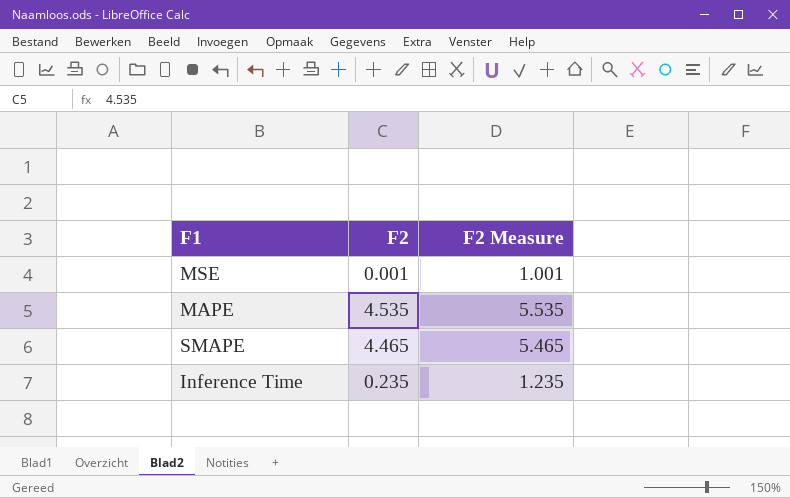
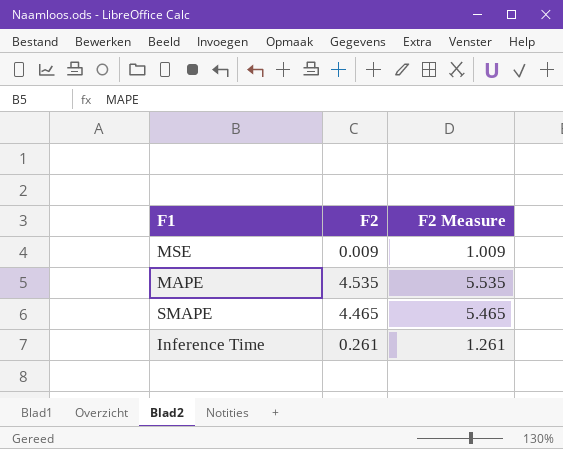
MSE | F2: 0.001 -> 0.009
MSE | F2 Measure: 1.001 -> 1.009
Inference Time | F2: 0.235 -> 0.261
Inference Time | F2 Measure: 1.235 -> 1.261

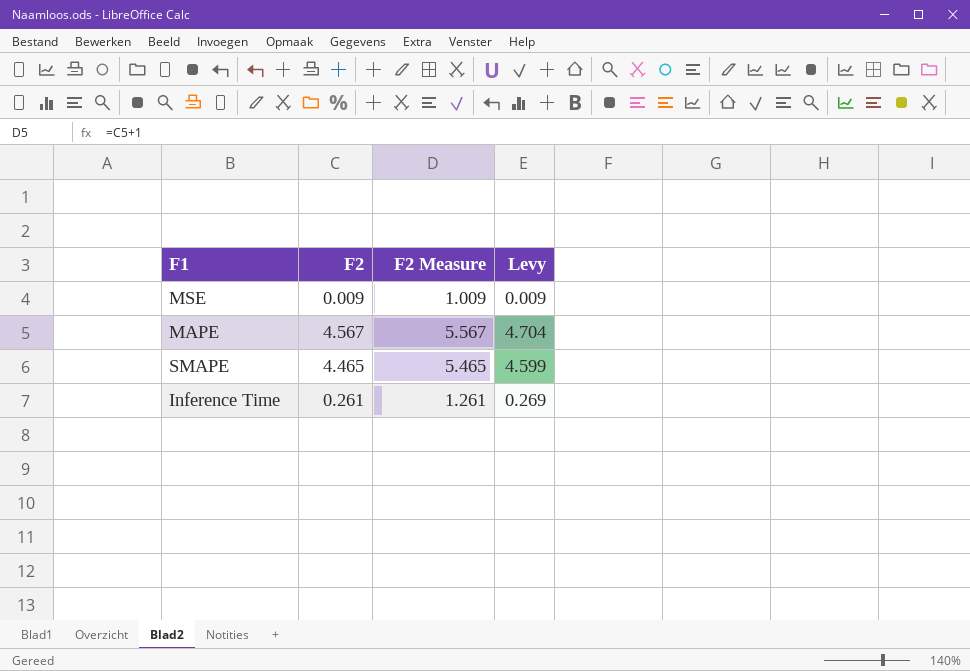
column Levy | formula: none -> [F2] * 1.03
MAPE | F2: 4.535 -> 4.567
MAPE | F2 Measure: 5.535 -> 5.567

